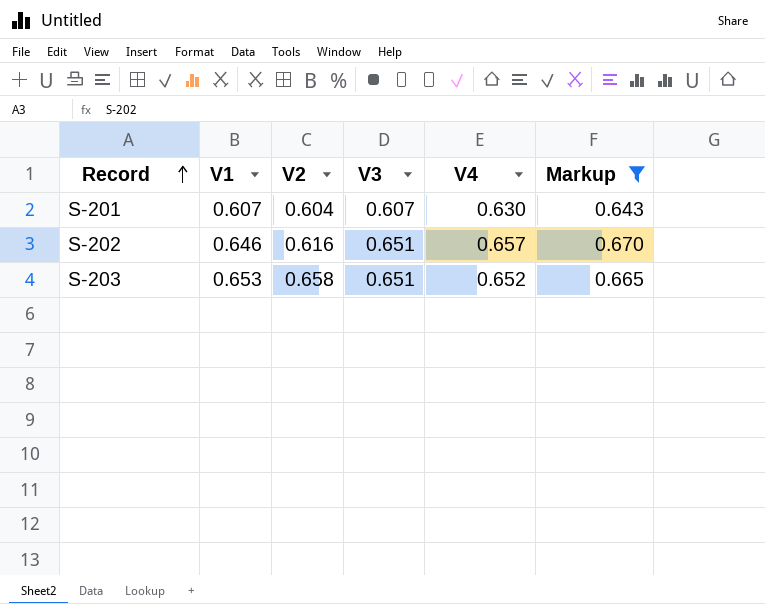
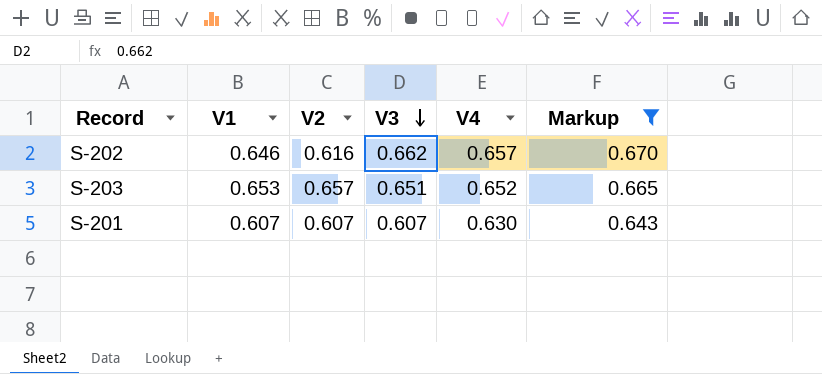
row order: Record ascending -> V3 descending
S-202 | V3: 0.651 -> 0.662
S-203 | V2: 0.658 -> 0.657
S-201 | V2: 0.604 -> 0.607

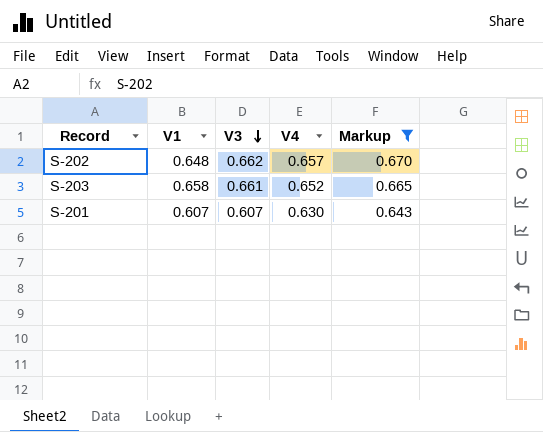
column V2 | position: 3 -> none
S-202 | V1: 0.646 -> 0.648
S-203 | V1: 0.653 -> 0.658
S-203 | V3: 0.651 -> 0.661

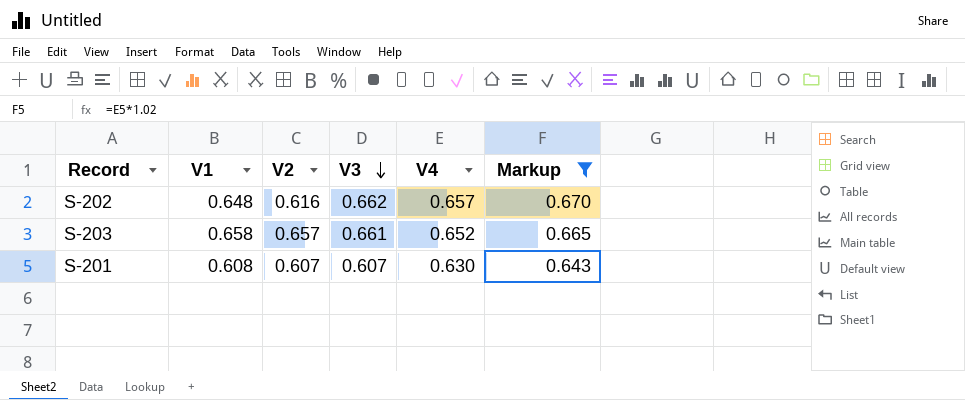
column V2 | position: none -> 3
S-201 | V1: 0.607 -> 0.608

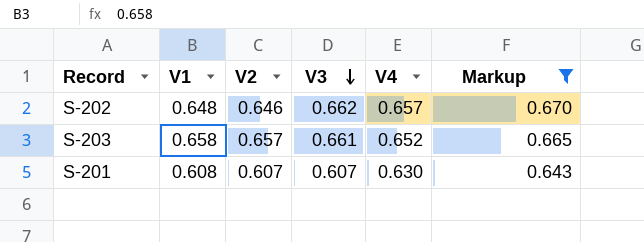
S-202 | V2: 0.616 -> 0.646

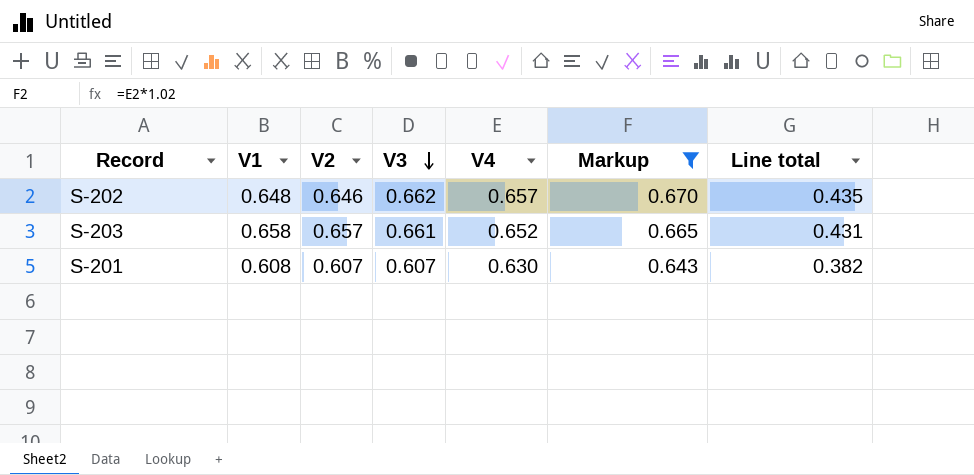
column Line total | formula: none -> [V3] * [V4]

